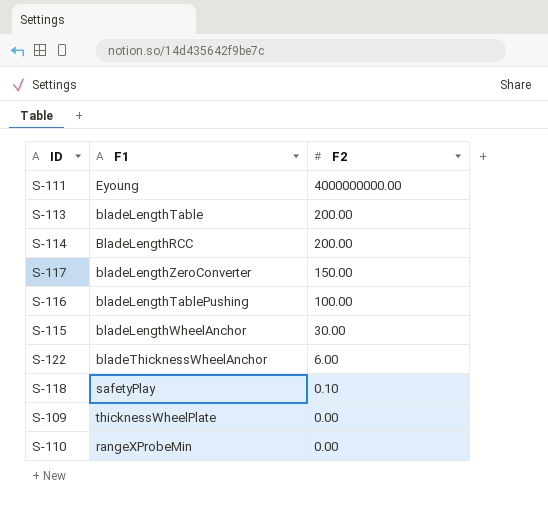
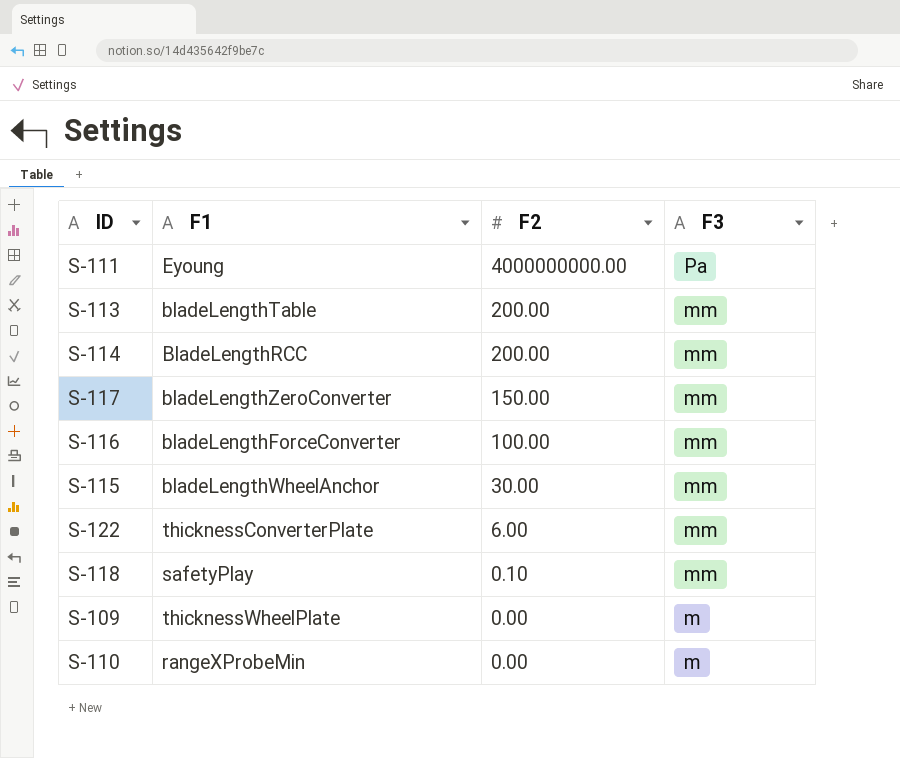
column F3 | position: none -> 4
S-116 | F1: bladeLengthTablePushing -> bladeLengthForceConverter
S-122 | F1: bladeThicknessWheelAnchor -> thicknessConverterPlate

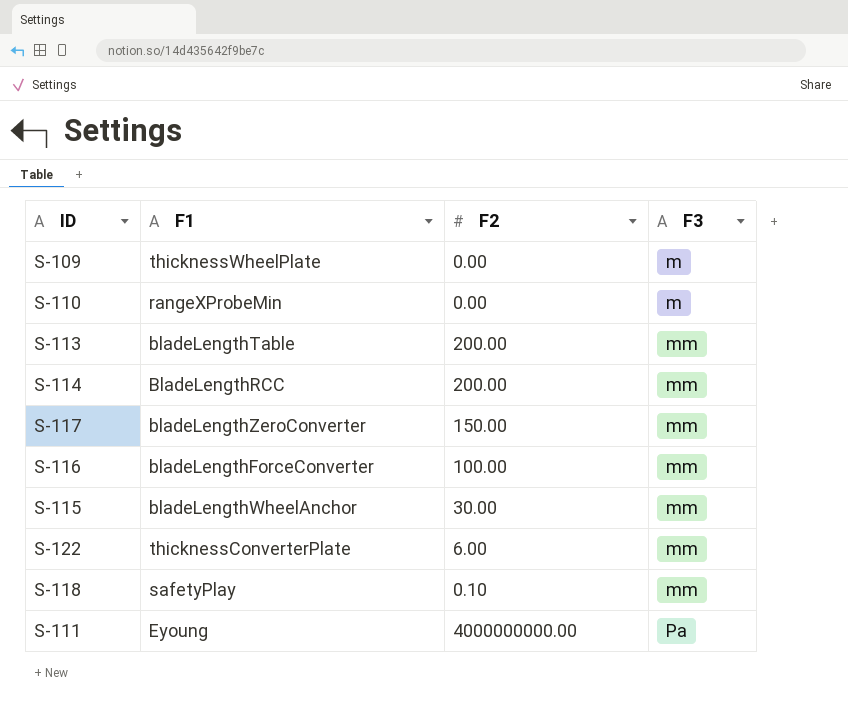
row order: F2 descending -> F3 ascending

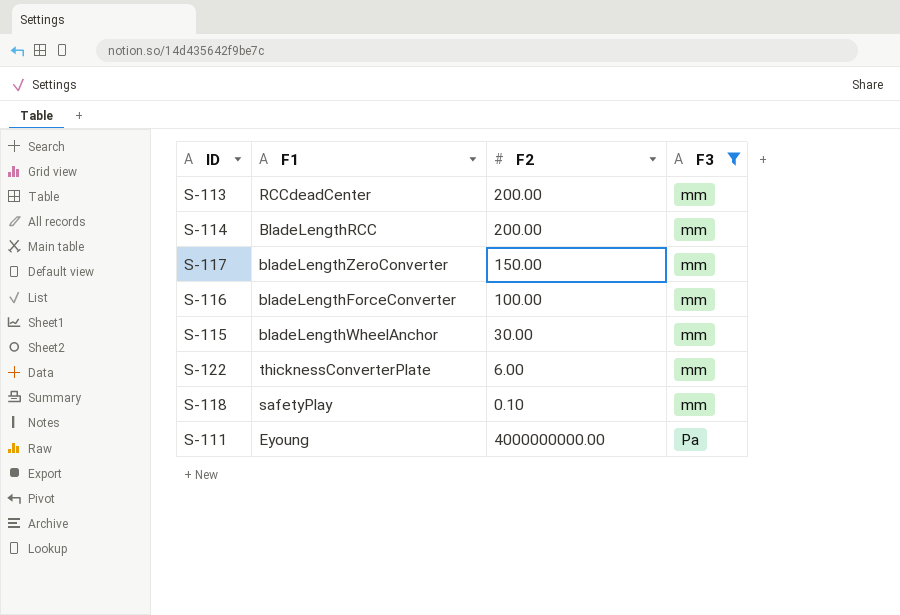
filter: none -> F3 != m
S-113 | F1: bladeLengthTable -> RCCdeadCenter

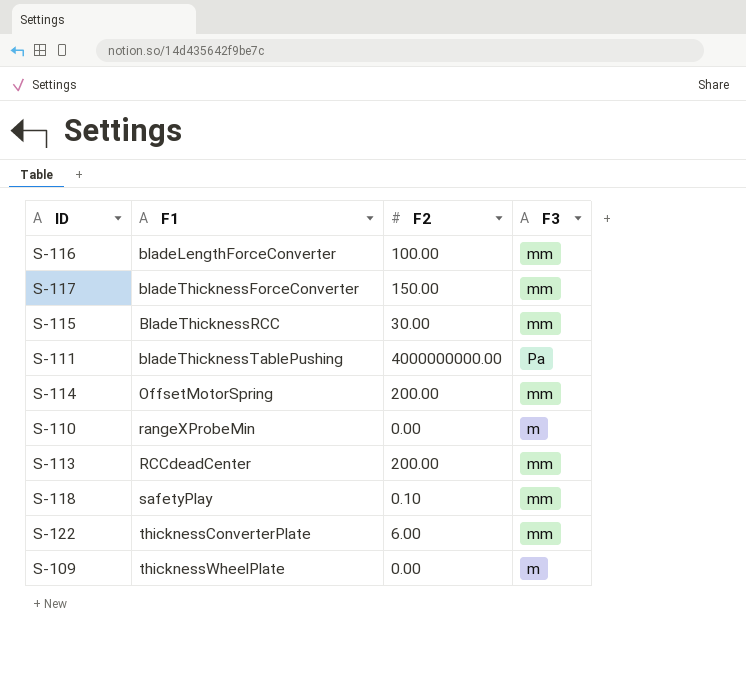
filter: F3 != m -> none
row order: F3 ascending -> F1 ascending
S-117 | F1: bladeLengthZeroConverter -> bladeThicknessForceConverter
S-115 | F1: bladeLengthWheelAnchor -> BladeThicknessRCC
S-111 | F1: Eyoung -> bladeThicknessTablePushing
S-114 | F1: BladeLengthRCC -> OffsetMotorSpring

